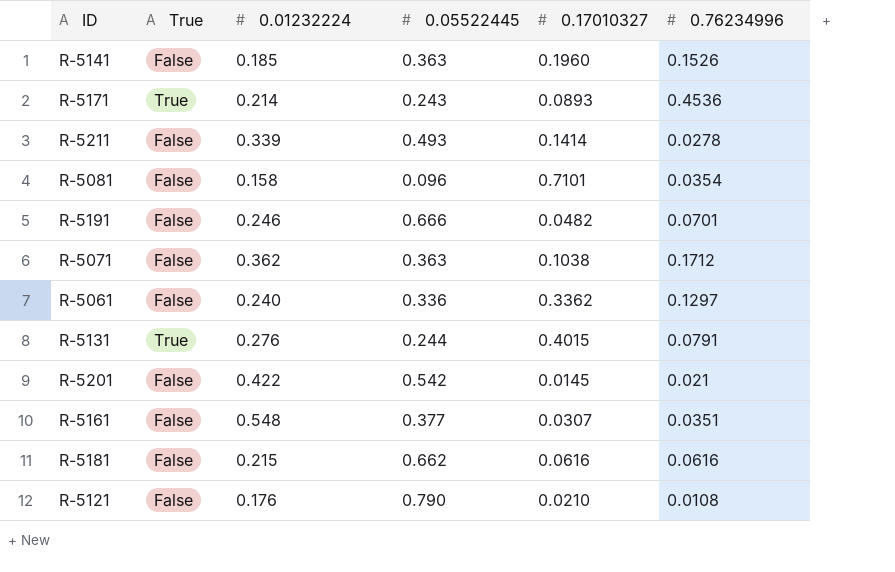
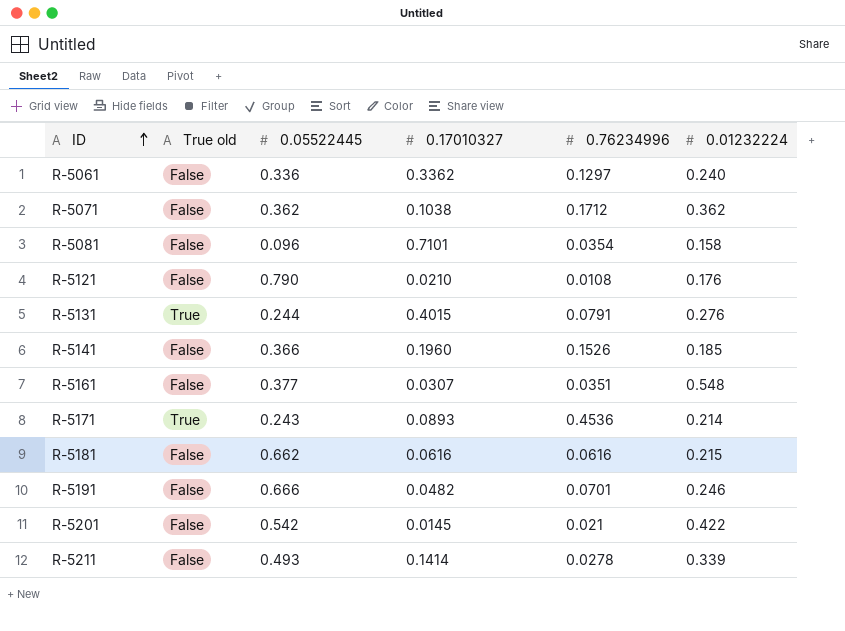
row order: none -> ID ascending
column name: True -> True old
column 0.01232224 | position: 3 -> 6
R-5071 | 0.05522445: 0.363 -> 0.362
R-5141 | 0.05522445: 0.363 -> 0.366

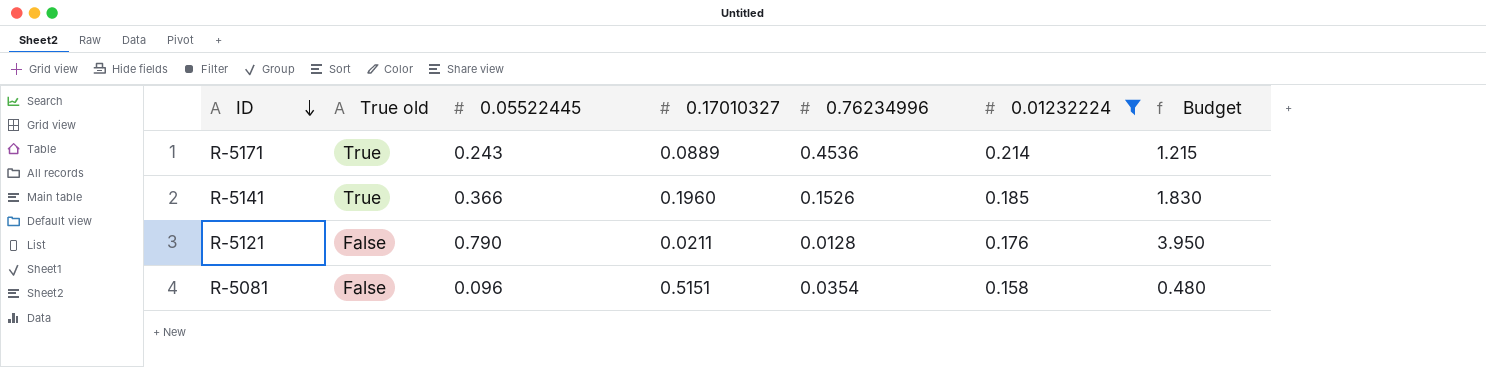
filter: none -> 0.01232224 <= 0.214
row order: ID ascending -> ID descending
column Budget | formula: none -> [0.05522445] * 5
R-5171 | 0.17010327: 0.0893 -> 0.0889
R-5141 | True old: False -> True
R-5121 | 0.17010327: 0.0210 -> 0.0211
R-5121 | 0.76234996: 0.0108 -> 0.0128
R-5081 | 0.17010327: 0.7101 -> 0.5151

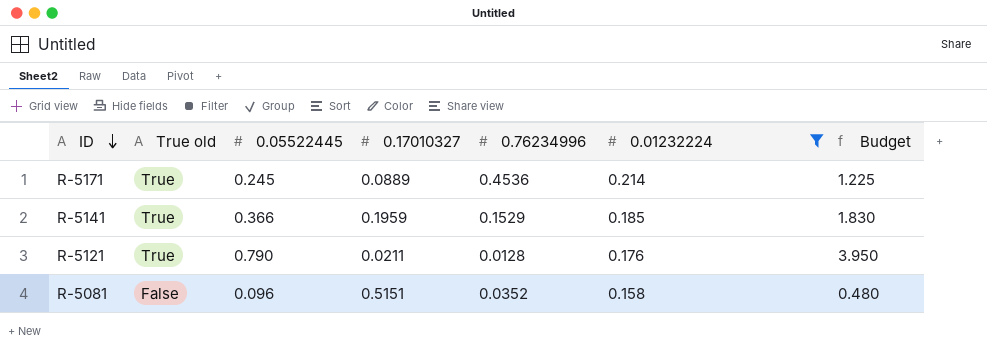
R-5171 | 0.05522445: 0.243 -> 0.245
R-5171 | Budget: 1.215 -> 1.225
R-5141 | 0.17010327: 0.1960 -> 0.1959
R-5141 | 0.76234996: 0.1526 -> 0.1529
R-5121 | True old: False -> True
R-5081 | 0.76234996: 0.0354 -> 0.0352

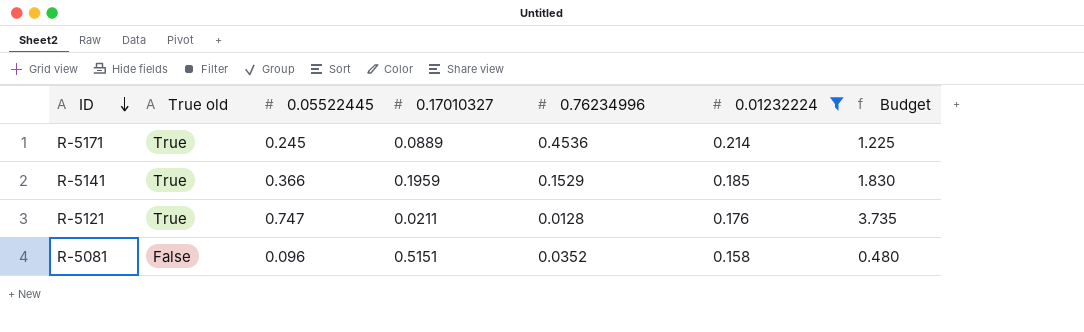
R-5121 | 0.05522445: 0.790 -> 0.747
R-5121 | Budget: 3.950 -> 3.735

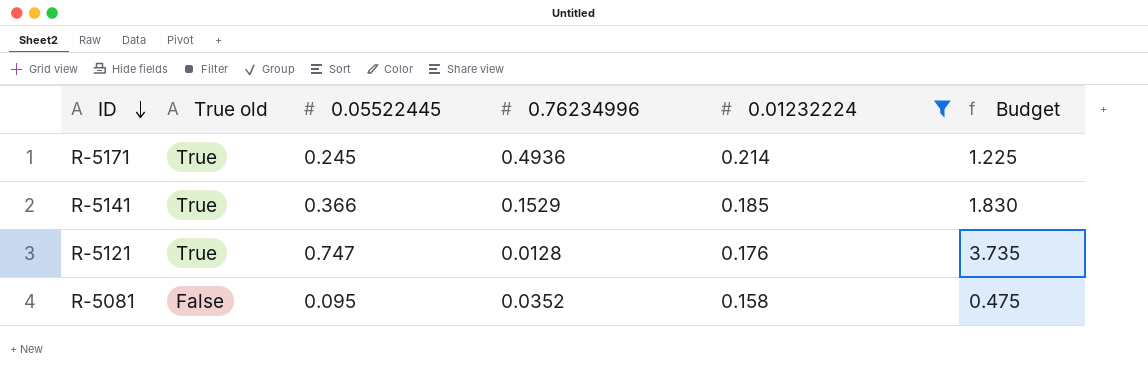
column 0.17010327 | position: 4 -> none
R-5171 | 0.76234996: 0.4536 -> 0.4936
R-5081 | 0.05522445: 0.096 -> 0.095
R-5081 | Budget: 0.480 -> 0.475

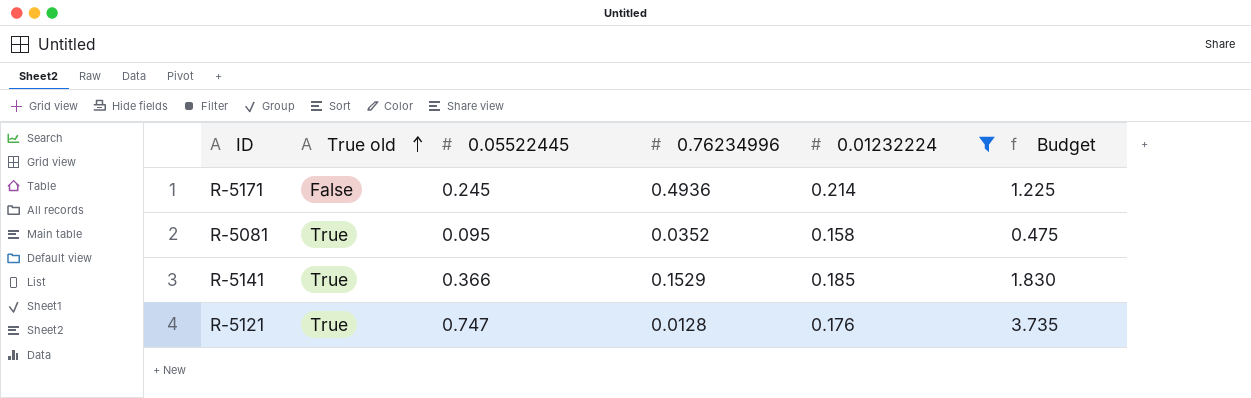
row order: ID descending -> True old ascending
R-5171 | True old: True -> False
R-5081 | True old: False -> True

